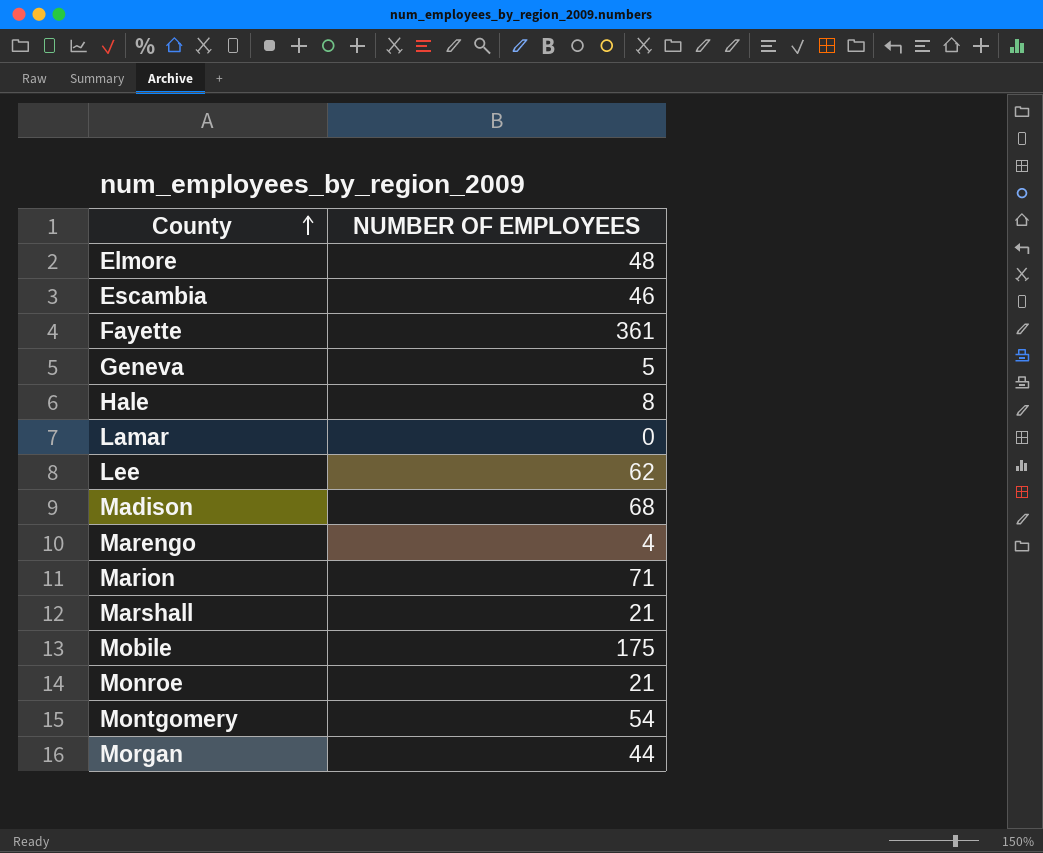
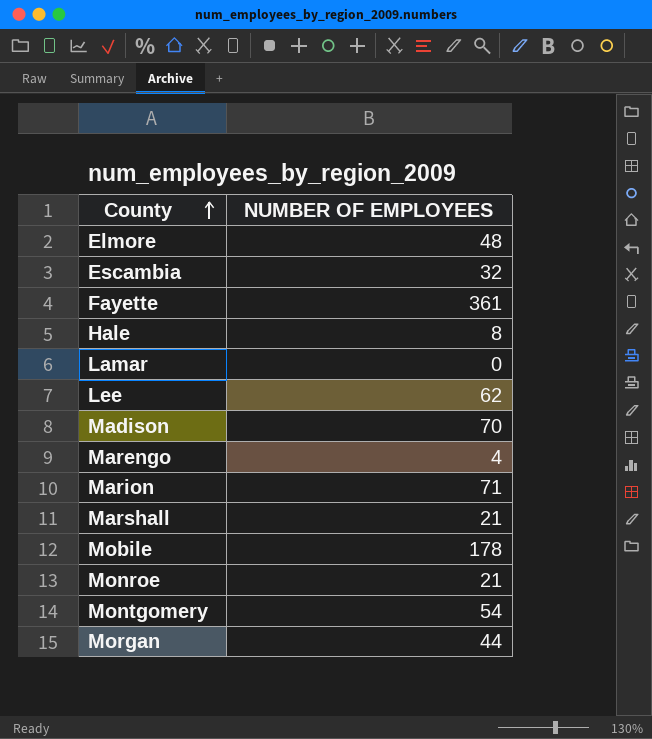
row Geneva: 5 -> none
Escambia | NUMBER OF EMPLOYEES: 46 -> 32
Madison | NUMBER OF EMPLOYEES: 68 -> 70
Mobile | NUMBER OF EMPLOYEES: 175 -> 178

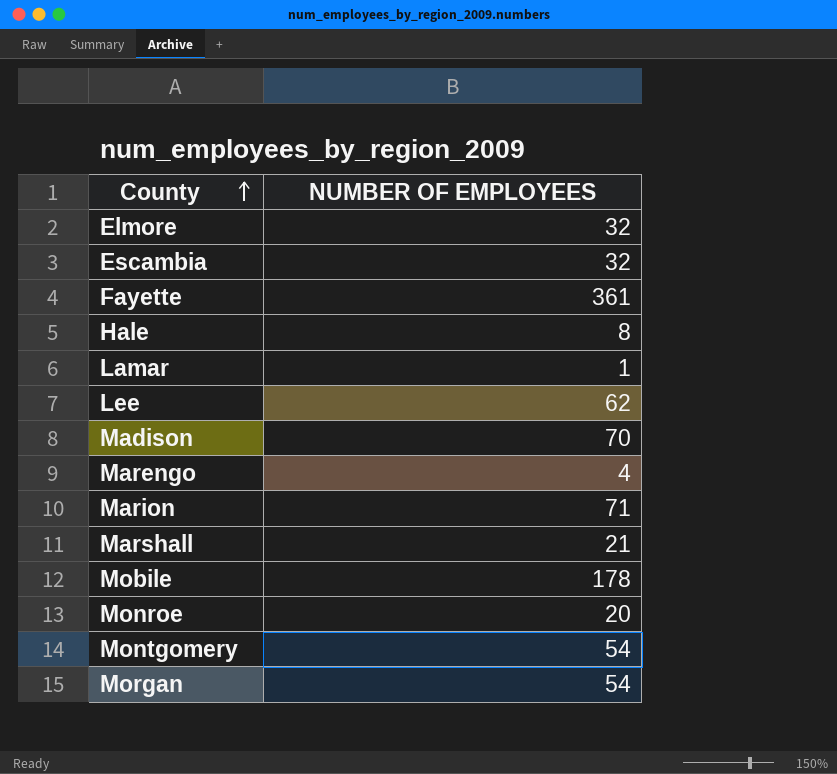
Elmore | NUMBER OF EMPLOYEES: 48 -> 32
Lamar | NUMBER OF EMPLOYEES: 0 -> 1
Monroe | NUMBER OF EMPLOYEES: 21 -> 20
Morgan | NUMBER OF EMPLOYEES: 44 -> 54

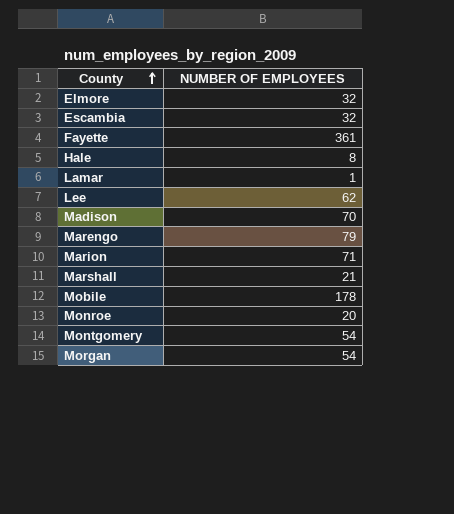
Marengo | NUMBER OF EMPLOYEES: 4 -> 79

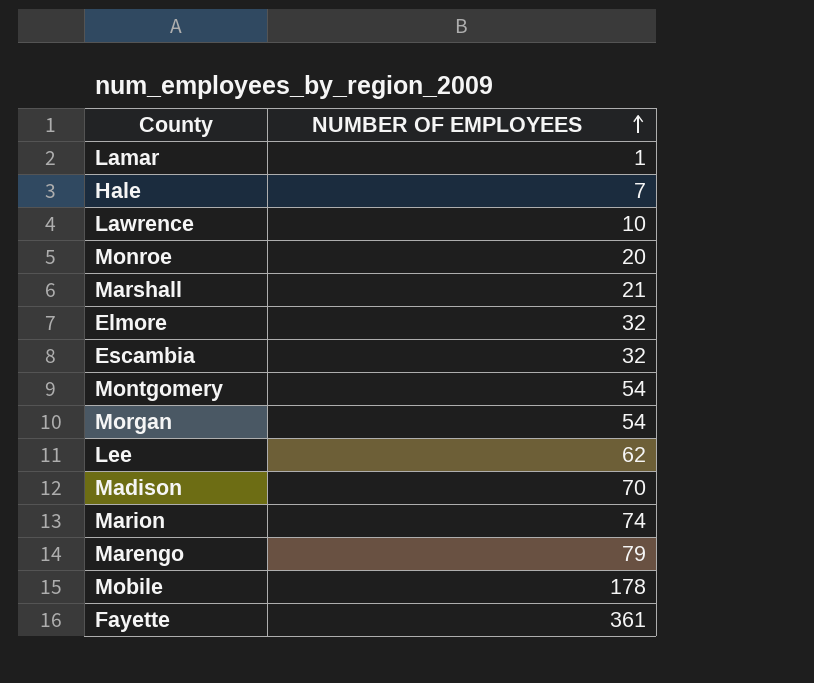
row order: County ascending -> NUMBER OF EMPLOYEES ascending
Hale | NUMBER OF EMPLOYEES: 8 -> 7
row Lawrence: none -> 10
Marion | NUMBER OF EMPLOYEES: 71 -> 74

